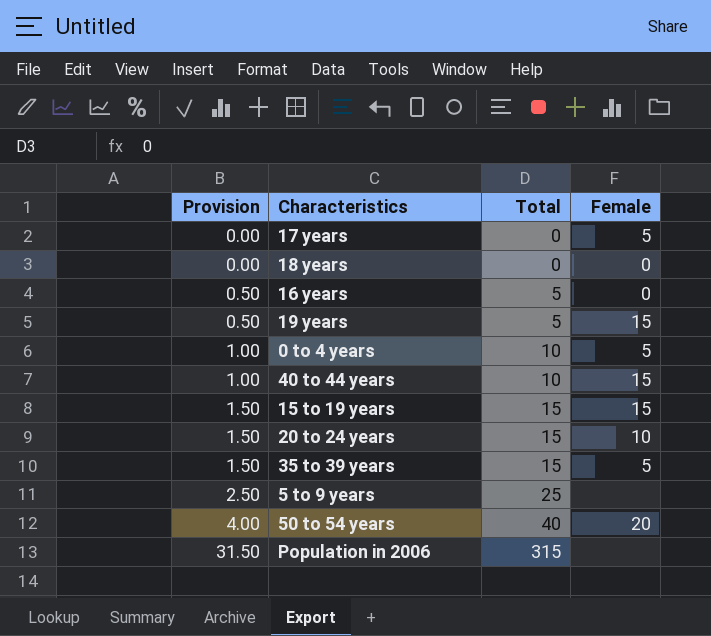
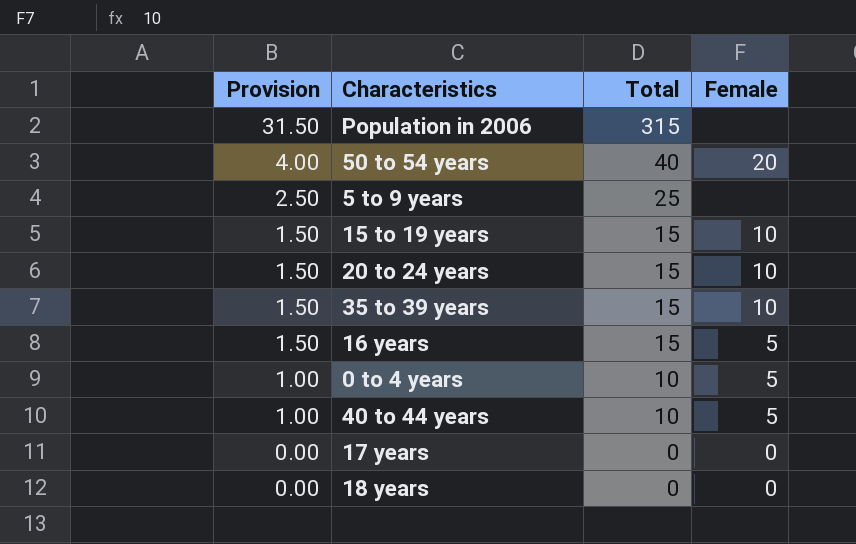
row order: Provision ascending -> Provision descending
row 19 years: 0.50 | 5 | 15 -> none
15 to 19 years | Female: 15 -> 10
35 to 39 years | Female: 5 -> 10
16 years | Provision: 0.50 -> 1.50
16 years | Total: 5 -> 15
16 years | Female: 0 -> 5
40 to 44 years | Female: 15 -> 5
17 years | Female: 5 -> 0

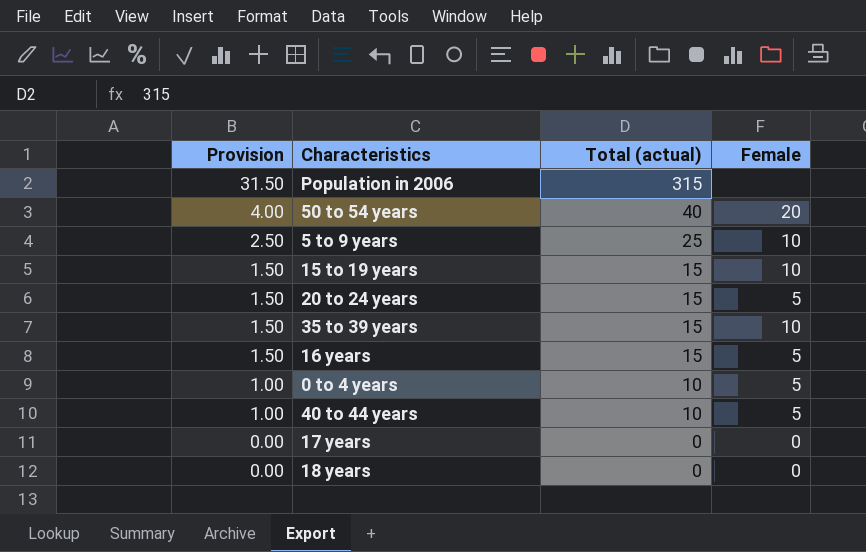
column name: Total -> Total (actual)
5 to 9 years | Female: none -> 10
20 to 24 years | Female: 10 -> 5

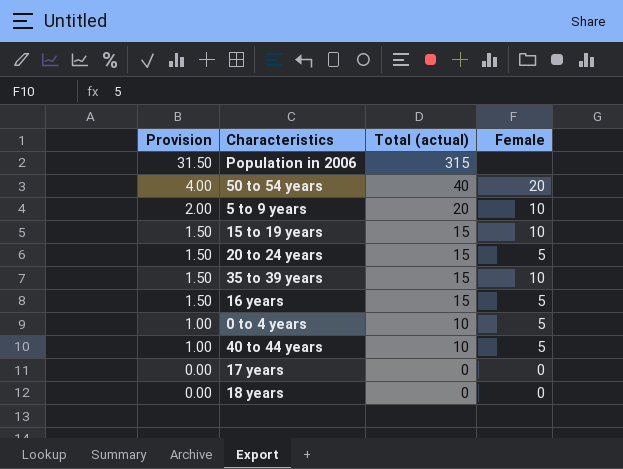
5 to 9 years | Provision: 2.50 -> 2.00
5 to 9 years | Total (actual): 25 -> 20

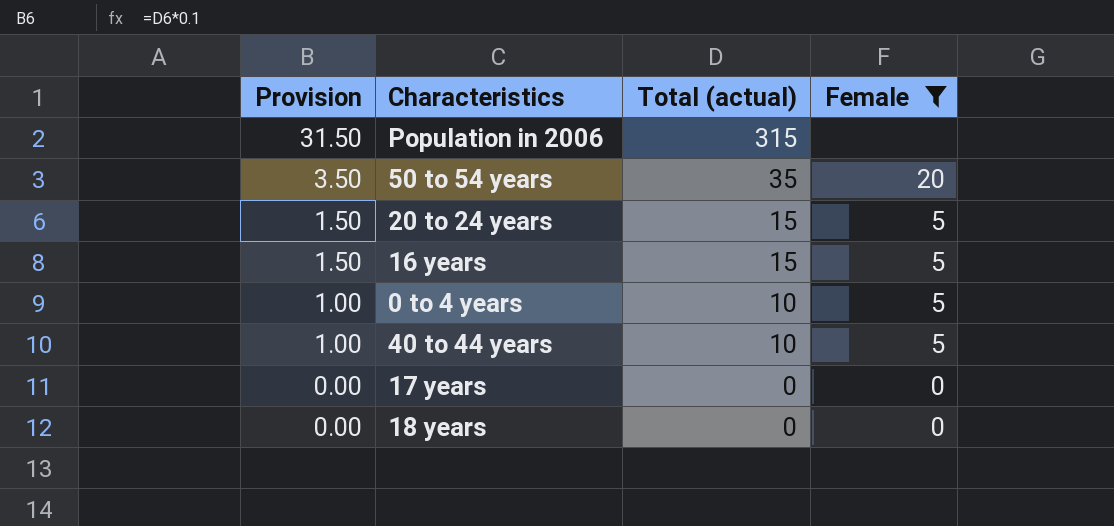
filter: none -> Female != 10
50 to 54 years | Provision: 4.00 -> 3.50
50 to 54 years | Total (actual): 40 -> 35

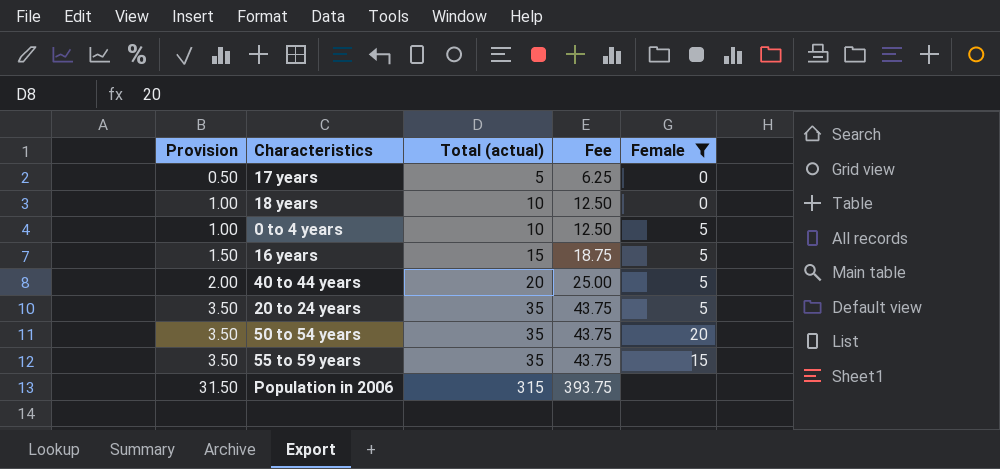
row order: Provision descending -> Provision ascending
column Fee | formula: none -> [Total (actual)] * 1.25
17 years | Provision: 0.00 -> 0.50
17 years | Total (actual): 0 -> 5
18 years | Provision: 0.00 -> 1.00
18 years | Total (actual): 0 -> 10
40 to 44 years | Provision: 1.00 -> 2.00
40 to 44 years | Total (actual): 10 -> 20
20 to 24 years | Provision: 1.50 -> 3.50
20 to 24 years | Total (actual): 15 -> 35
row 55 to 59 years: none -> 3.50 | 35 | 43.75 | 15

